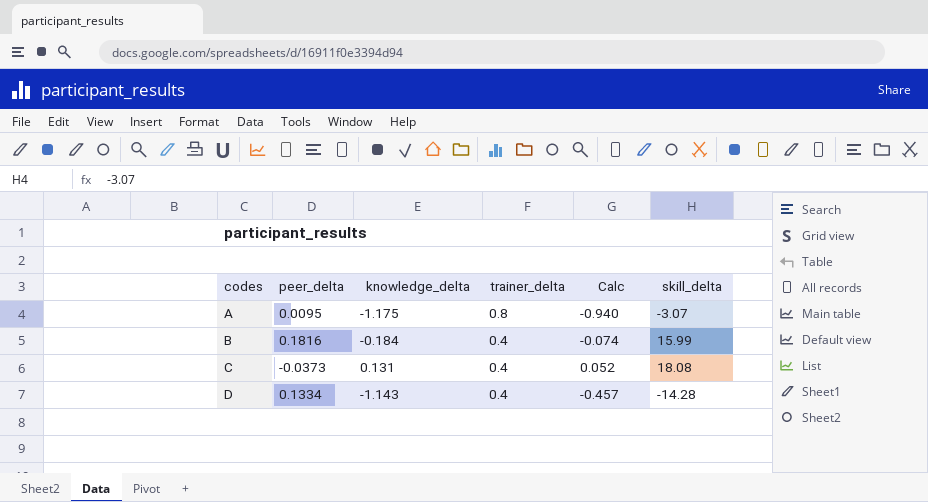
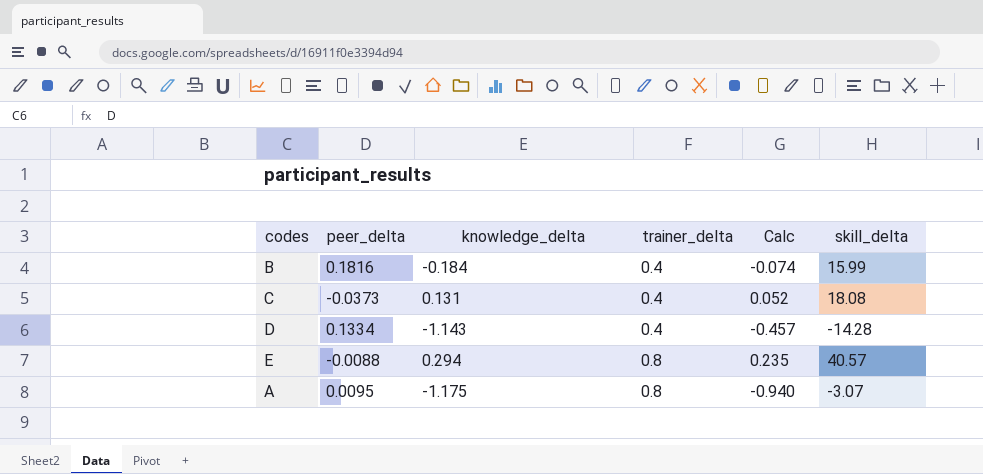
row order: codes ascending -> trainer_delta ascending
row E: none -> -0.0088 | 0.294 | 0.8 | 0.235 | 40.57

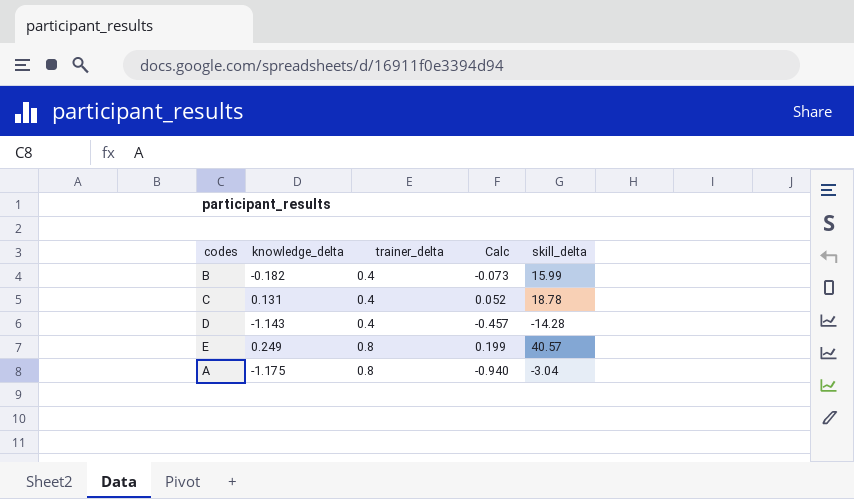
column peer_delta | position: 2 -> none
B | knowledge_delta: -0.184 -> -0.182
B | Calc: -0.074 -> -0.073
C | skill_delta: 18.08 -> 18.78
E | knowledge_delta: 0.294 -> 0.249
E | Calc: 0.235 -> 0.199
A | skill_delta: -3.07 -> -3.04

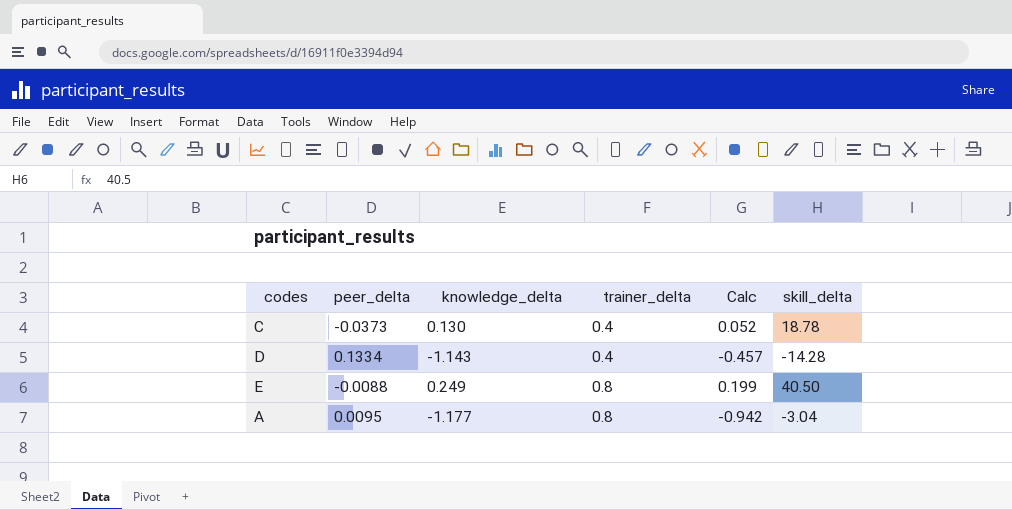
column peer_delta | position: none -> 2
row B: -0.182 | 0.4 | -0.073 | 15.99 -> none
C | knowledge_delta: 0.131 -> 0.130
E | skill_delta: 40.57 -> 40.50
A | knowledge_delta: -1.175 -> -1.177
A | Calc: -0.940 -> -0.942

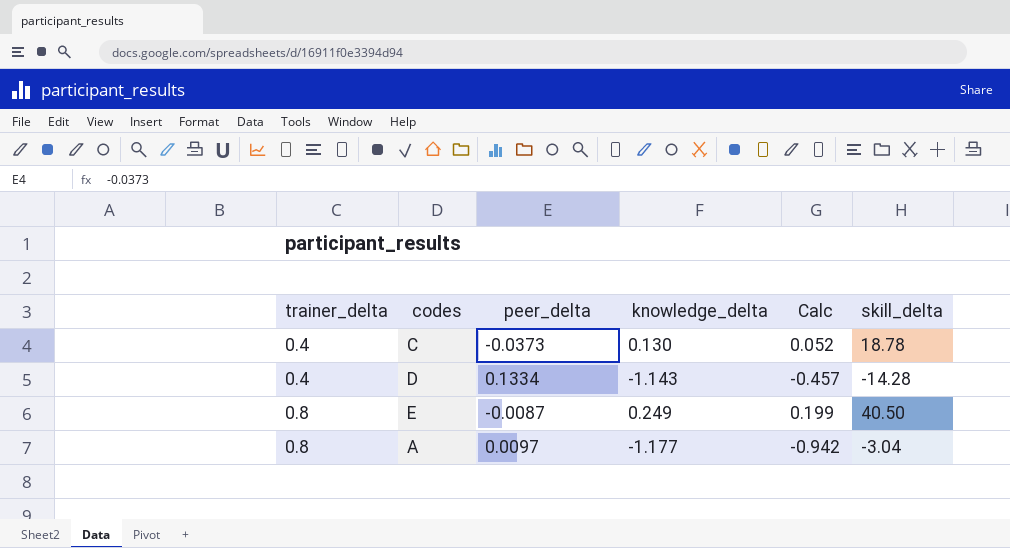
column trainer_delta | position: 4 -> 1
E | peer_delta: -0.0088 -> -0.0087
A | peer_delta: 0.0095 -> 0.0097

